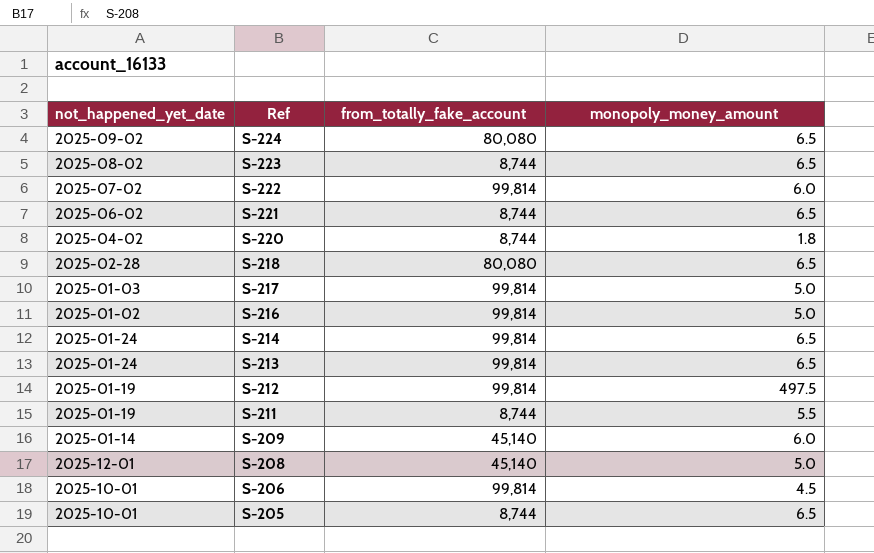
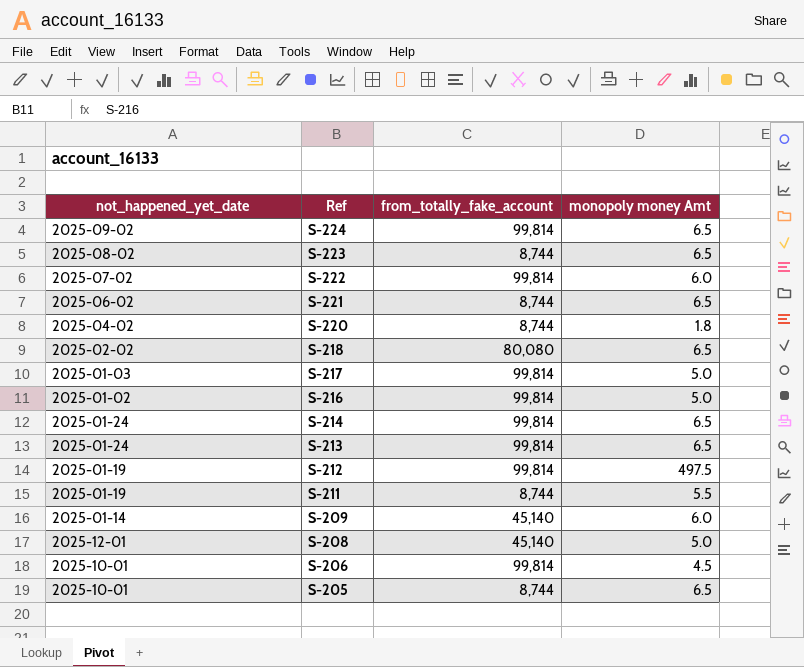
column name: monopoly_money_amount -> monopoly money Amt
S-224 | from_totally_fake_account: 80,080 -> 99,814
S-218 | not_happened_yet_date: 2025-02-28 -> 2025-02-02

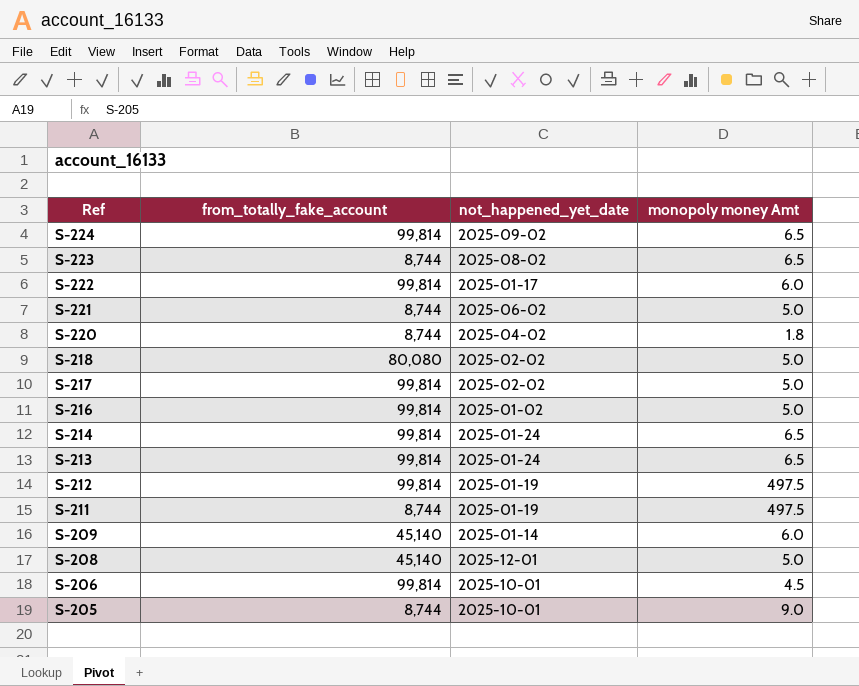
column not_happened_yet_date | position: 1 -> 3
S-222 | not_happened_yet_date: 2025-07-02 -> 2025-01-17
S-221 | monopoly money Amt: 6.5 -> 5.0
S-218 | monopoly money Amt: 6.5 -> 5.0
S-217 | not_happened_yet_date: 2025-01-03 -> 2025-02-02
S-211 | monopoly money Amt: 5.5 -> 497.5
S-205 | monopoly money Amt: 6.5 -> 9.0

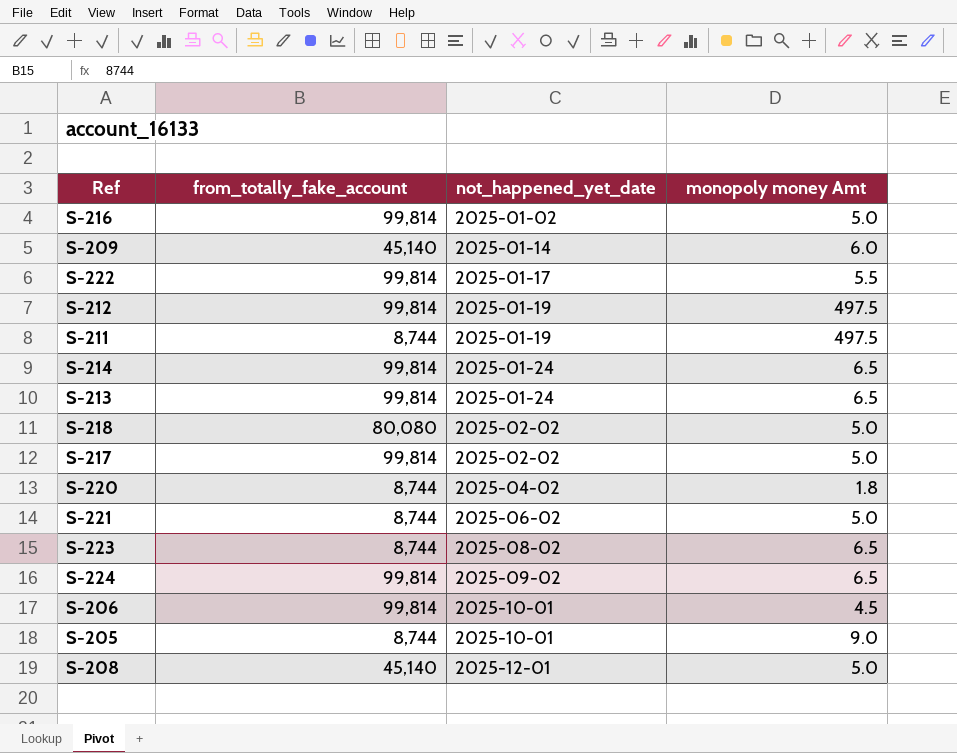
row order: Ref descending -> not_happened_yet_date ascending
S-222 | monopoly money Amt: 6.0 -> 5.5

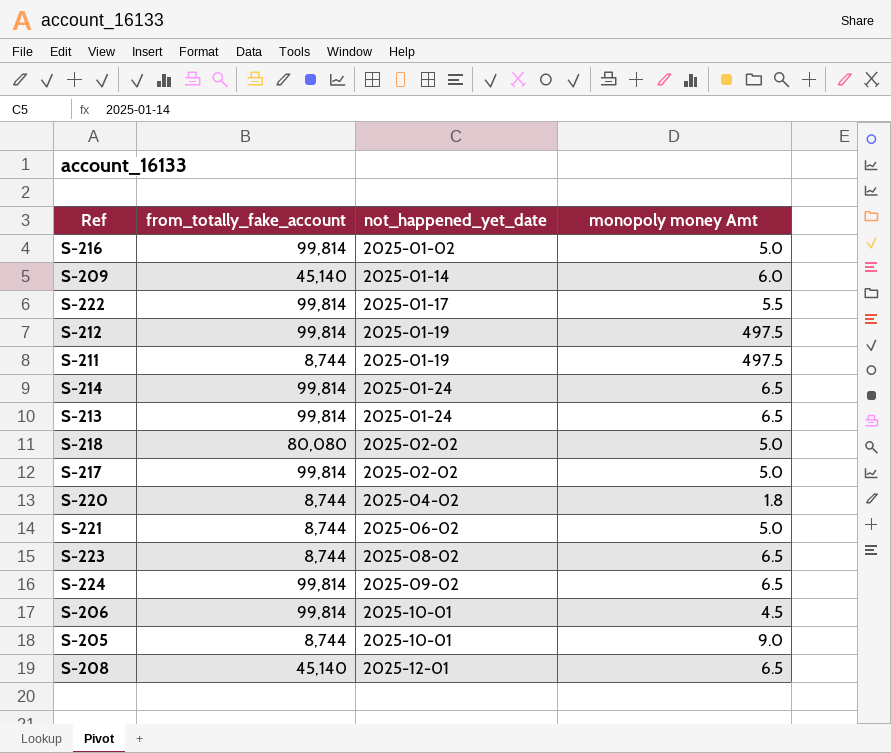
S-208 | monopoly money Amt: 5.0 -> 6.5

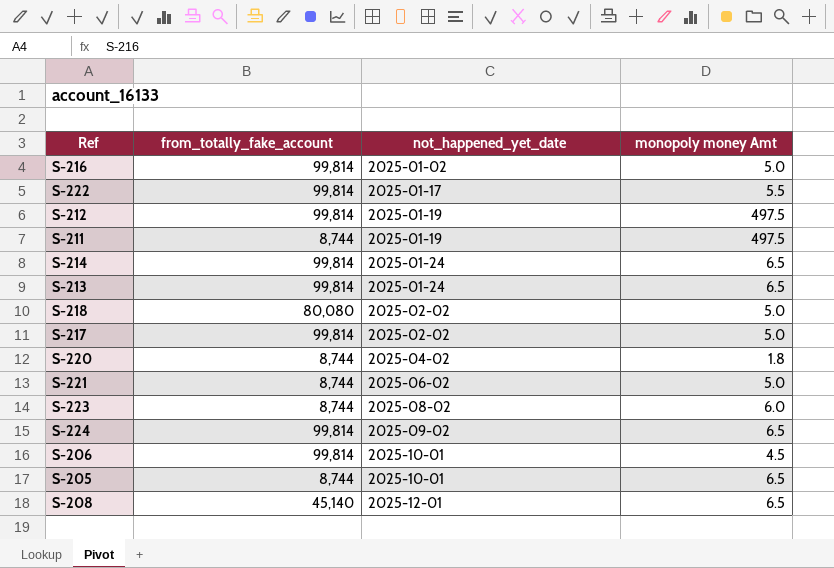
row S-209: 45,140 | 2025-01-14 | 6.0 -> none
S-223 | monopoly money Amt: 6.5 -> 6.0
S-205 | monopoly money Amt: 9.0 -> 6.5

